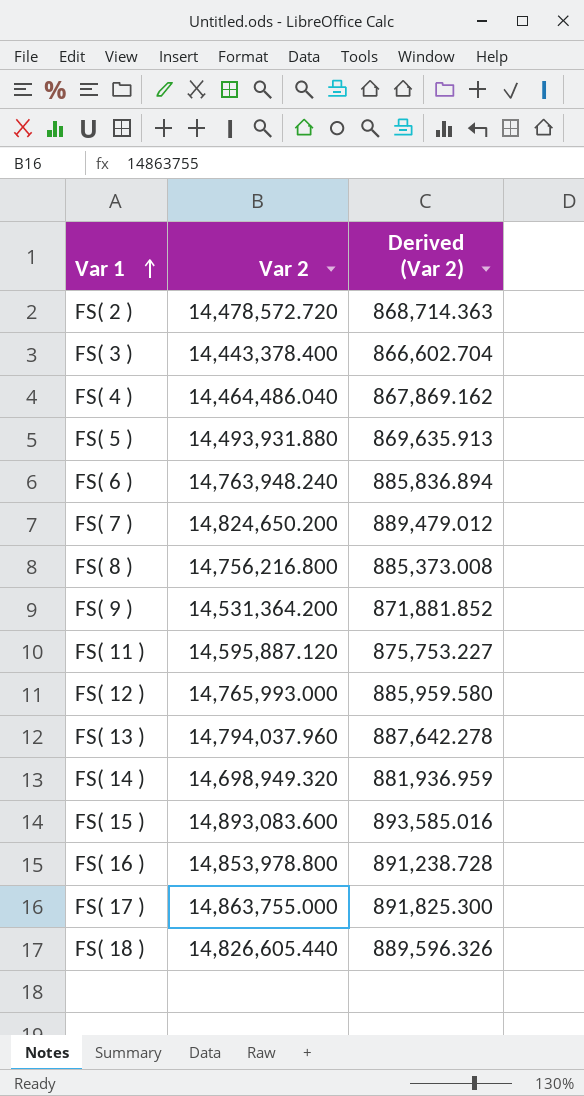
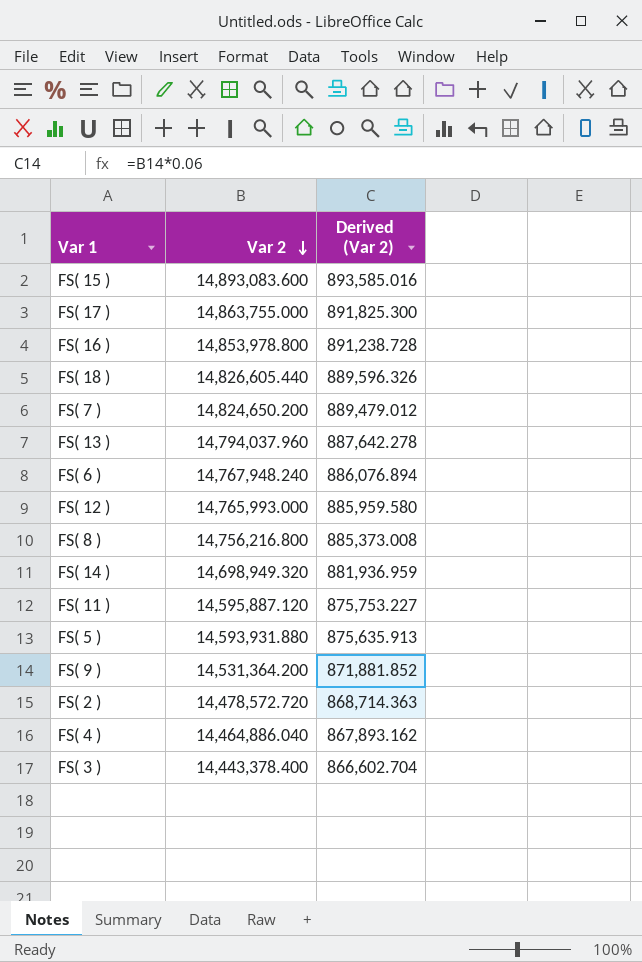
row order: Var 1 ascending -> Var 2 descending
FS( 6 ) | Var 2: 14,763,948.240 -> 14,767,948.240
FS( 6 ) | Derived (Var 2): 885,836.894 -> 886,076.894
FS( 5 ) | Var 2: 14,493,931.880 -> 14,593,931.880
FS( 5 ) | Derived (Var 2): 869,635.913 -> 875,635.913
FS( 4 ) | Var 2: 14,464,486.040 -> 14,464,886.040
FS( 4 ) | Derived (Var 2): 867,869.162 -> 867,893.162

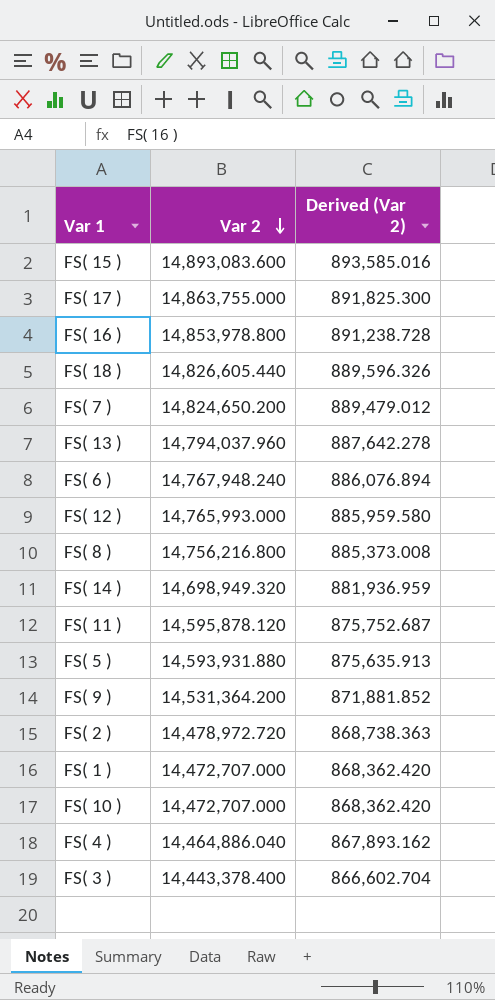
FS( 11 ) | Var 2: 14,595,887.120 -> 14,595,878.120
FS( 11 ) | Derived (Var 2): 875,753.227 -> 875,752.687
FS( 2 ) | Var 2: 14,478,572.720 -> 14,478,972.720
FS( 2 ) | Derived (Var 2): 868,714.363 -> 868,738.363
row FS( 1 ): none -> 14,472,707.000 | 868,362.420
row FS( 10 ): none -> 14,472,707.000 | 868,362.420

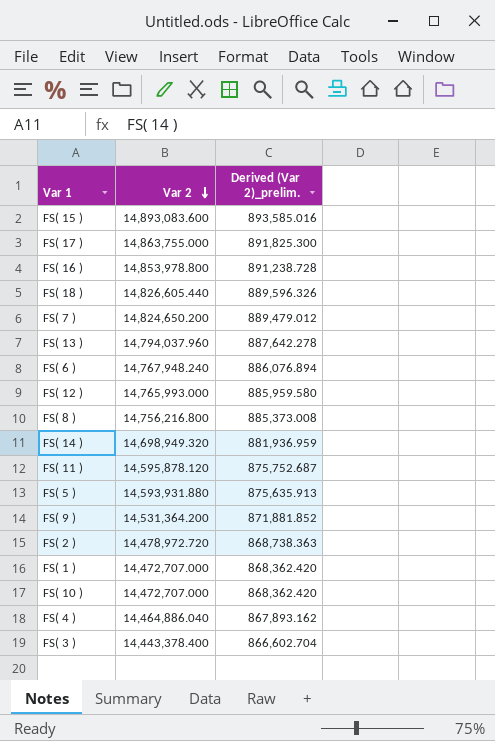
column name: Derived (Var 2) -> Derived (Var 2)_prelim.

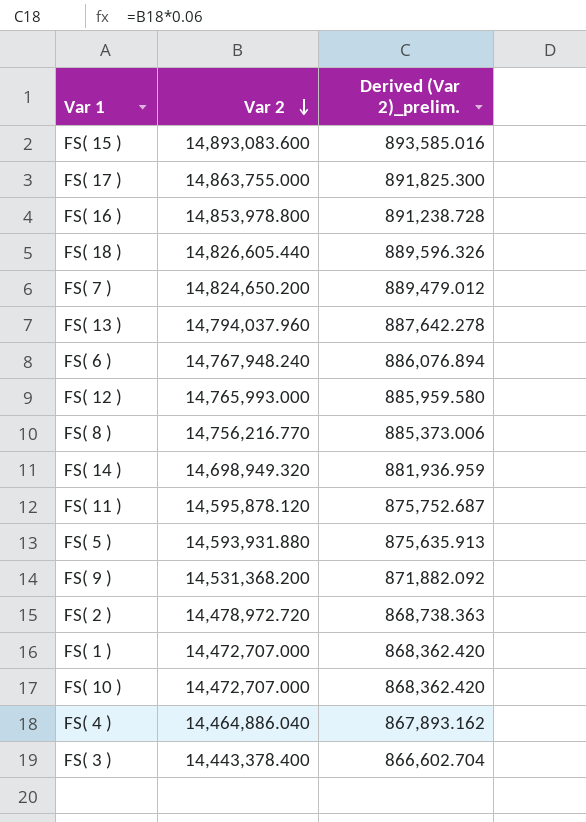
FS( 8 ) | Var 2: 14,756,216.800 -> 14,756,216.770
FS( 8 ) | Derived (Var 2)_prelim.: 885,373.008 -> 885,373.006
FS( 9 ) | Var 2: 14,531,364.200 -> 14,531,368.200
FS( 9 ) | Derived (Var 2)_prelim.: 871,881.852 -> 871,882.092

